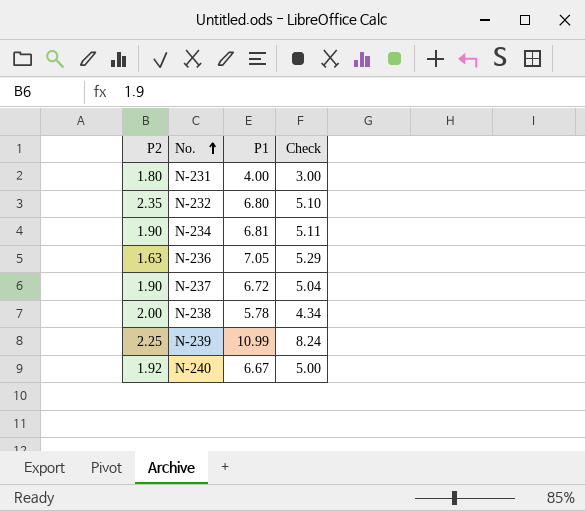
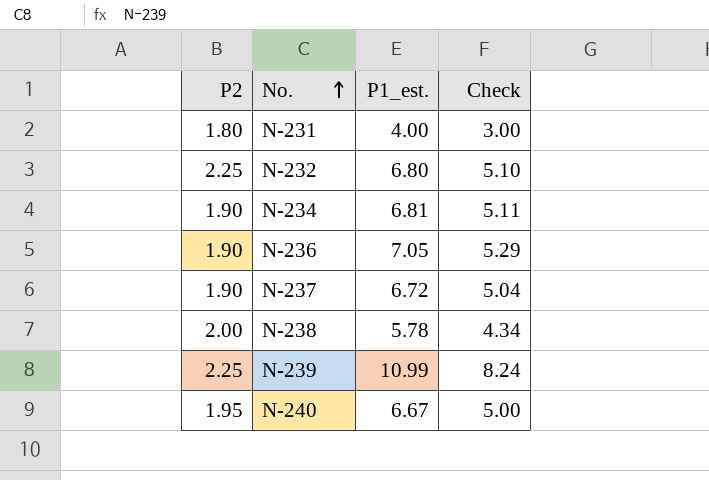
column name: P1 -> P1_est.
N-232 | P2: 2.35 -> 2.25
N-236 | P2: 1.63 -> 1.90
N-240 | P2: 1.92 -> 1.95

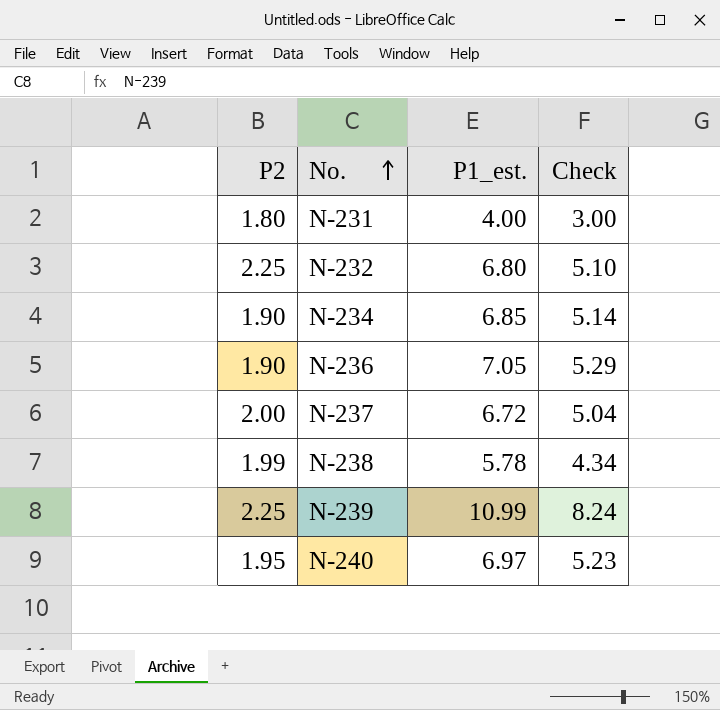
N-234 | P1_est.: 6.81 -> 6.85
N-234 | Check: 5.11 -> 5.14
N-237 | P2: 1.90 -> 2.00
N-238 | P2: 2.00 -> 1.99
N-240 | P1_est.: 6.67 -> 6.97
N-240 | Check: 5.00 -> 5.23

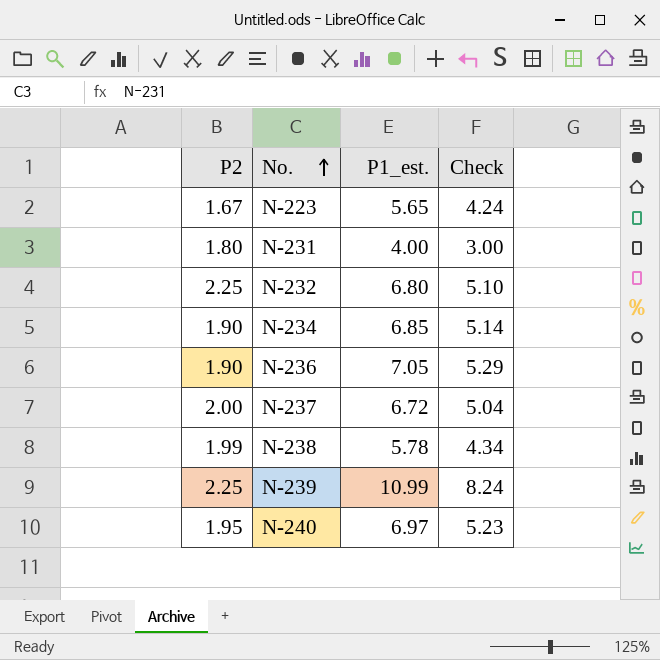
row N-223: none -> 1.67 | 5.65 | 4.24

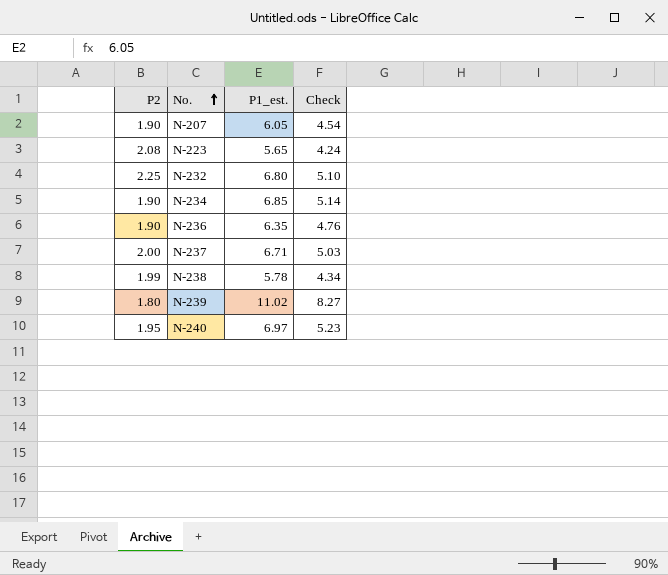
row N-231: 1.80 | 4.00 | 3.00 -> none
row N-207: none -> 1.90 | 6.05 | 4.54
N-223 | P2: 1.67 -> 2.08
N-236 | P1_est.: 7.05 -> 6.35
N-236 | Check: 5.29 -> 4.76
N-237 | P1_est.: 6.72 -> 6.71
N-237 | Check: 5.04 -> 5.03
N-239 | P2: 2.25 -> 1.80
N-239 | P1_est.: 10.99 -> 11.02
N-239 | Check: 8.24 -> 8.27

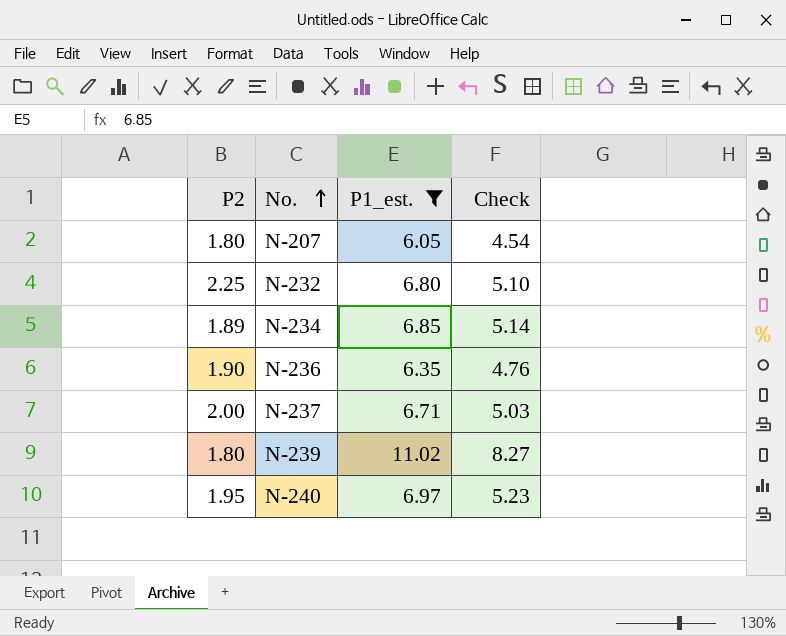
filter: none -> P1_est. >= 6.05
N-207 | P2: 1.90 -> 1.80
N-234 | P2: 1.90 -> 1.89

